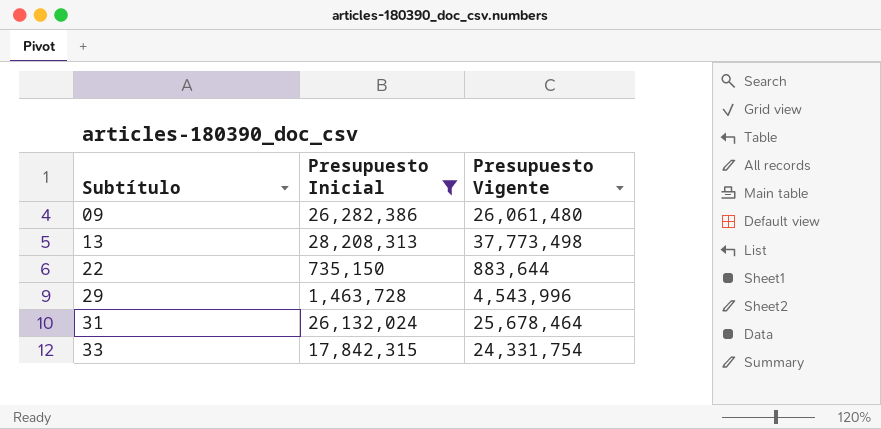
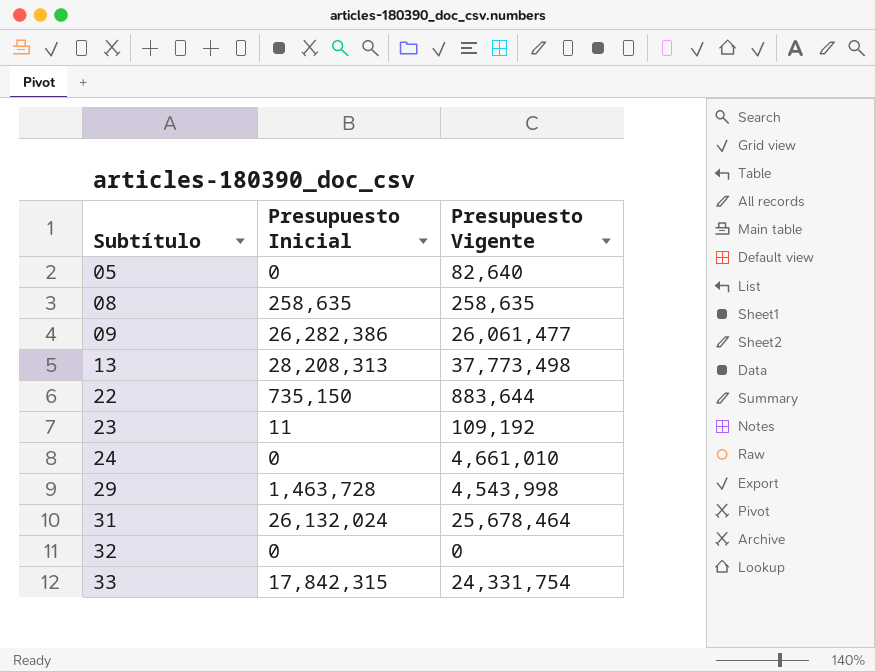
filter: Presupuesto Inicial >= 735,150 -> none
09 | Presupuesto Vigente: 26,061,480 -> 26,061,477
29 | Presupuesto Vigente: 4,543,996 -> 4,543,998

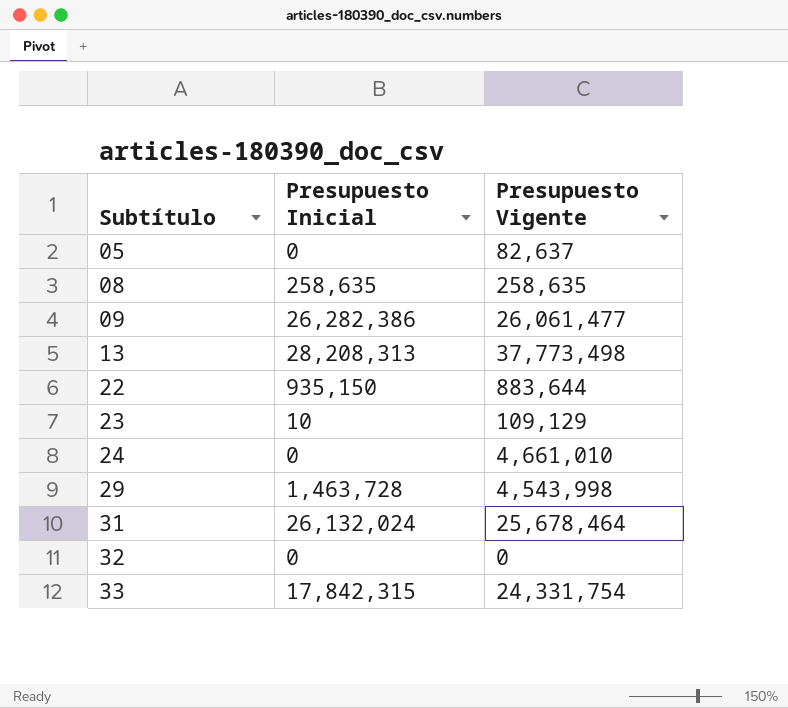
05 | Presupuesto Vigente: 82,640 -> 82,637
22 | Presupuesto Inicial: 735,150 -> 935,150
23 | Presupuesto Inicial: 11 -> 10
23 | Presupuesto Vigente: 109,192 -> 109,129

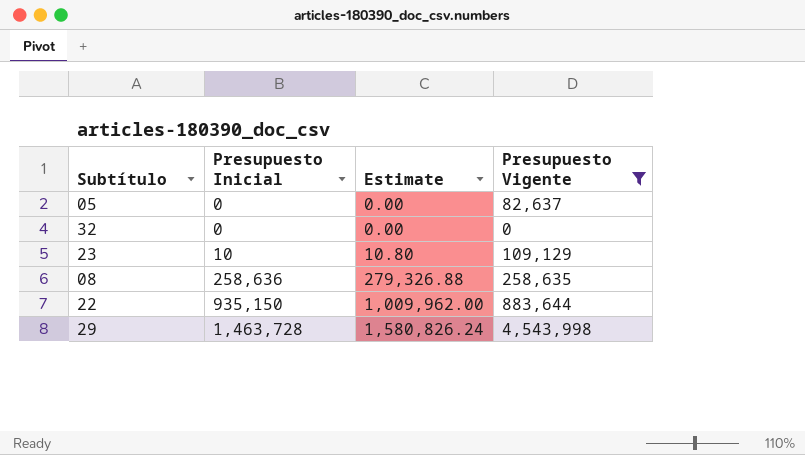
filter: none -> Presupuesto Vigente <= 4,543,998
row order: Subtítulo ascending -> Presupuesto Inicial ascending
column Estimate | formula: none -> [Presupuesto Inicial] * 1.08
08 | Presupuesto Inicial: 258,635 -> 258,636

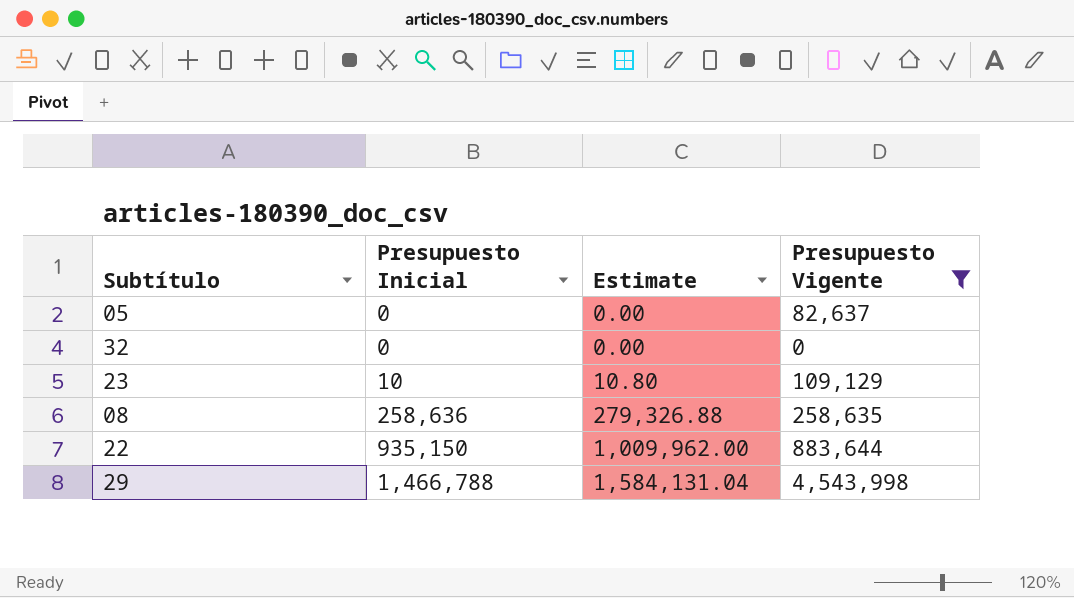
29 | Presupuesto Inicial: 1,463,728 -> 1,466,788
29 | Estimate: 1,580,826.24 -> 1,584,131.04

